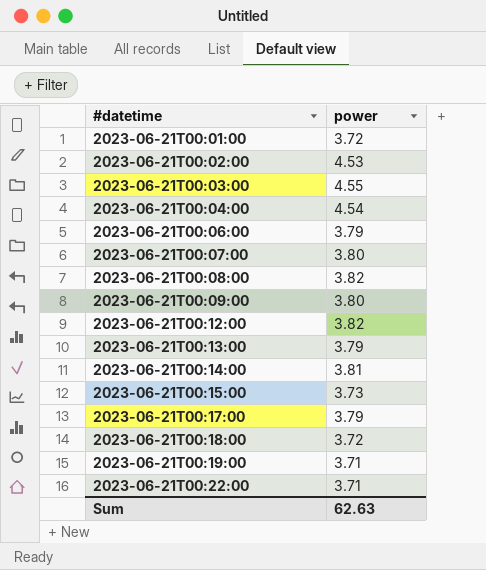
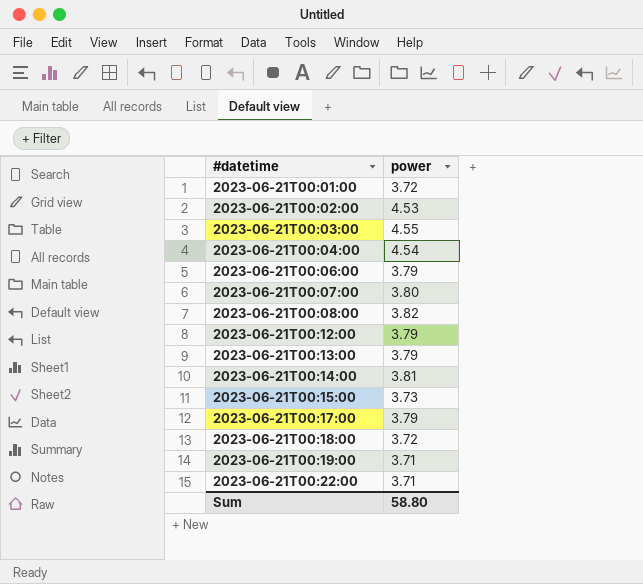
row 2023-06-21T00:09:00: 3.80 -> none
2023-06-21T00:12:00 | power: 3.82 -> 3.79
Sum | power: 62.63 -> 58.80

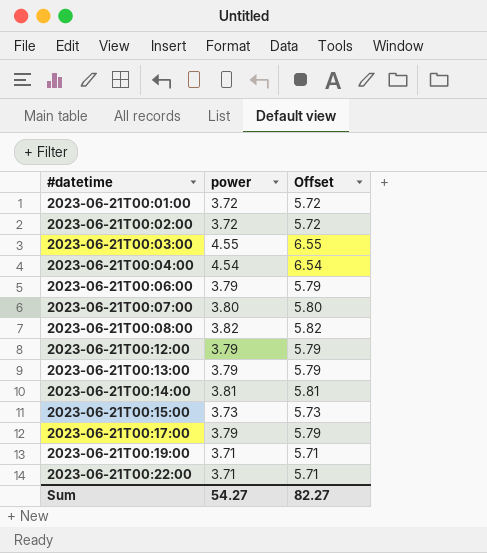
column Offset | formula: none -> [power] + 2
row 2023-06-21T00:18:00: 3.72 -> none
2023-06-21T00:02:00 | power: 4.53 -> 3.72
Sum | power: 58.80 -> 54.27

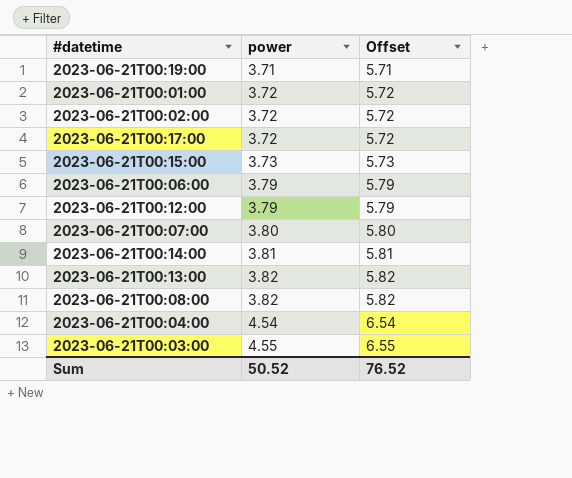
row order: #datetime ascending -> power ascending
row 2023-06-21T00:22:00: 3.71 | 5.71 -> none
2023-06-21T00:17:00 | power: 3.79 -> 3.72
2023-06-21T00:17:00 | Offset: 5.79 -> 5.72
2023-06-21T00:13:00 | power: 3.79 -> 3.82
2023-06-21T00:13:00 | Offset: 5.79 -> 5.82
Sum | power: 54.27 -> 50.52
Sum | Offset: 82.27 -> 76.52

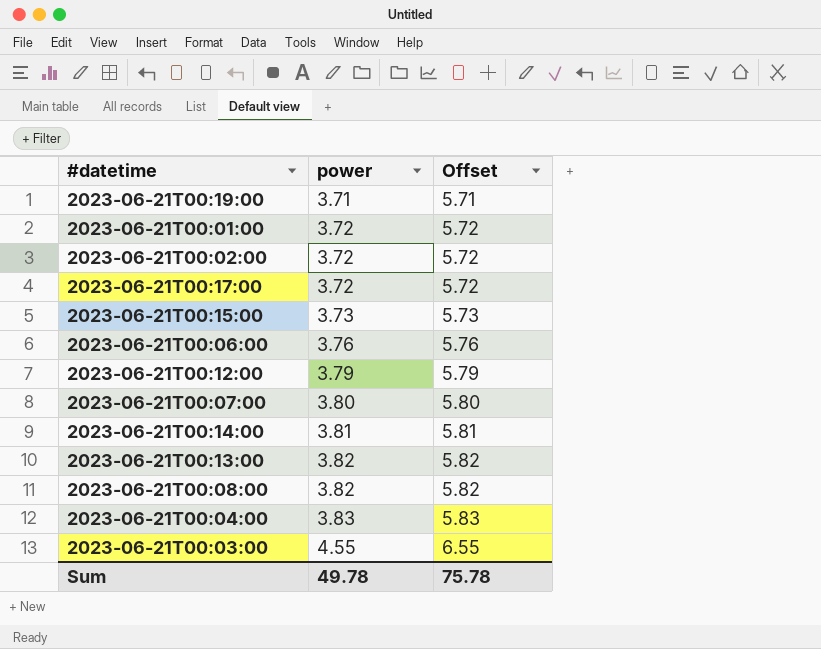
2023-06-21T00:06:00 | power: 3.79 -> 3.76
2023-06-21T00:06:00 | Offset: 5.79 -> 5.76
2023-06-21T00:04:00 | power: 4.54 -> 3.83
2023-06-21T00:04:00 | Offset: 6.54 -> 5.83
Sum | power: 50.52 -> 49.78
Sum | Offset: 76.52 -> 75.78

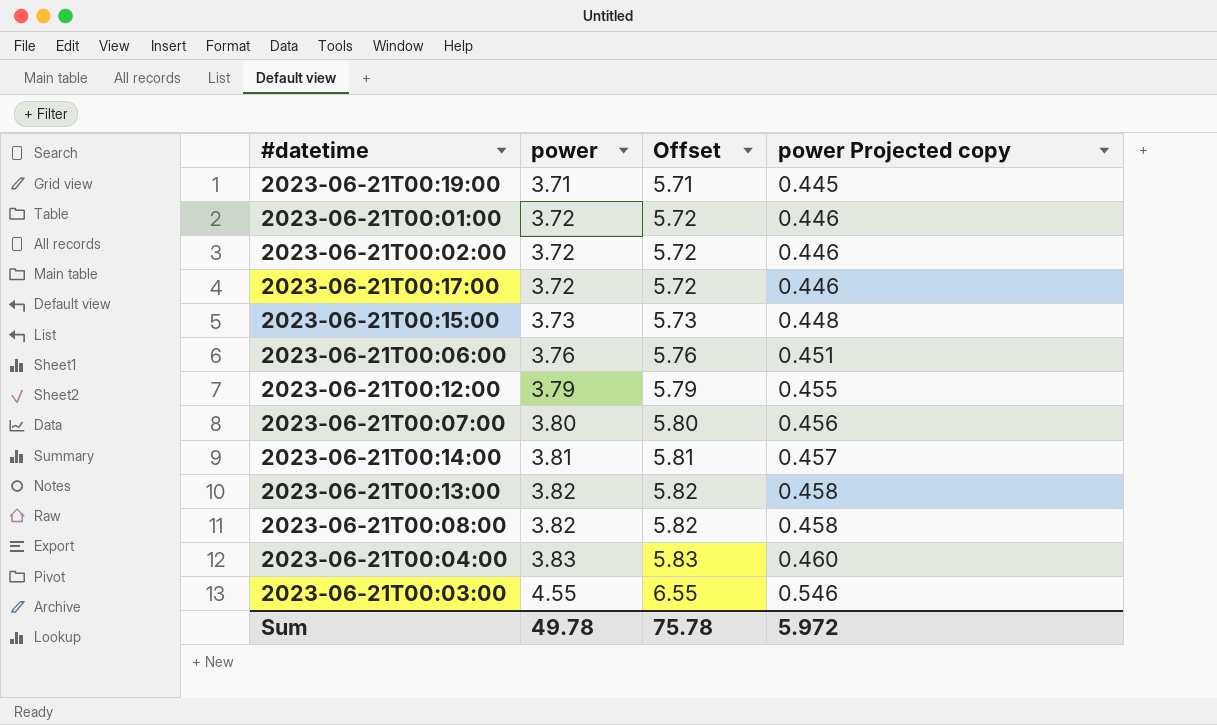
column power Projected copy | formula: none -> [power] * 0.12

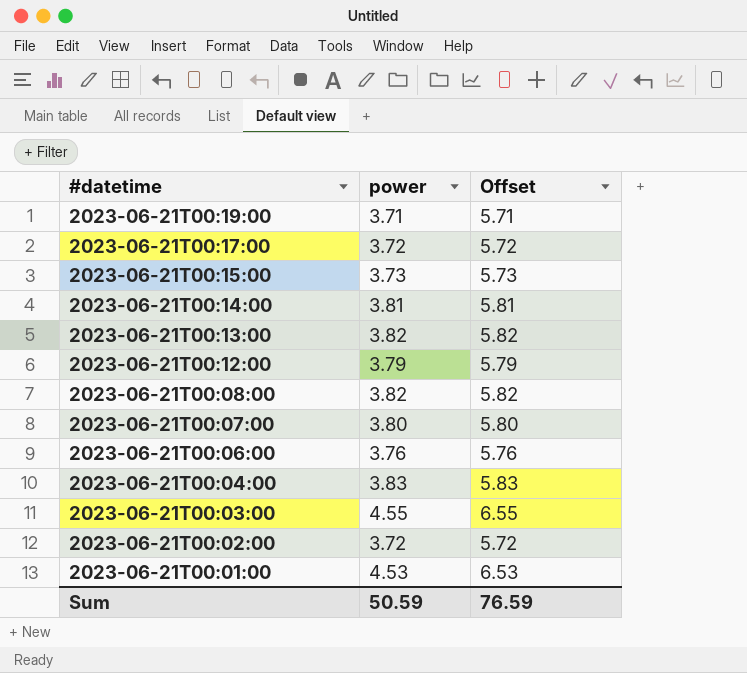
row order: power ascending -> #datetime descending
column power Projected copy | formula: [power] * 0.12 -> none
2023-06-21T00:01:00 | power: 3.72 -> 4.53
2023-06-21T00:01:00 | Offset: 5.72 -> 6.53
Sum | power: 49.78 -> 50.59
Sum | Offset: 75.78 -> 76.59

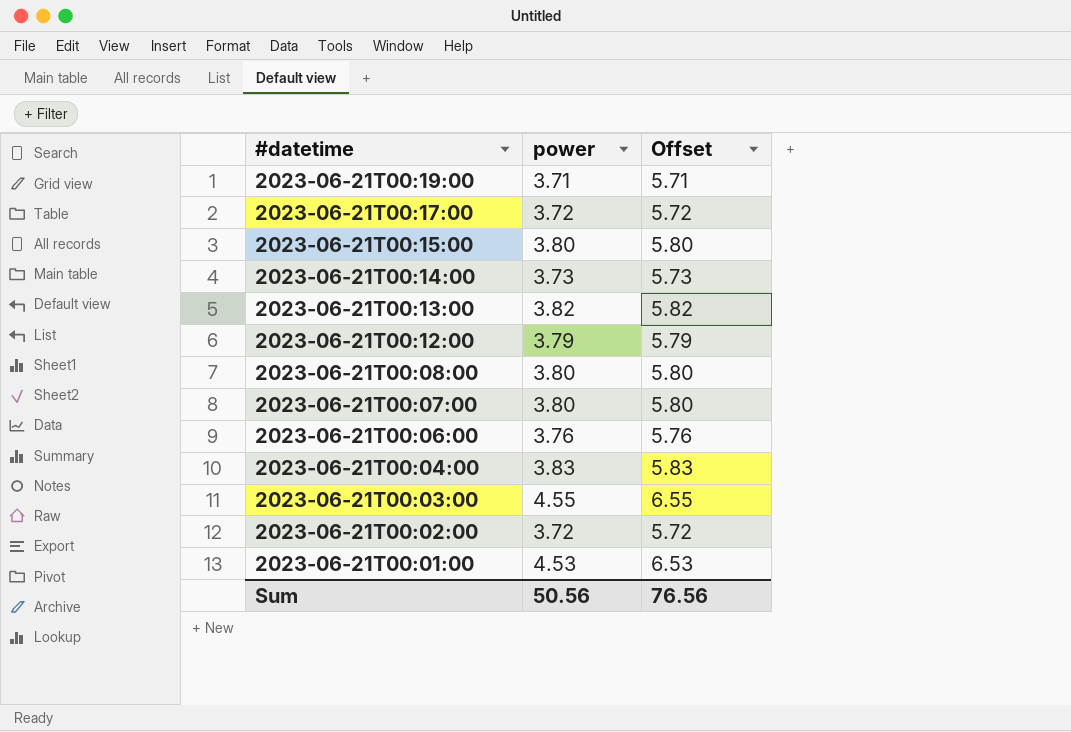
2023-06-21T00:15:00 | power: 3.73 -> 3.80
2023-06-21T00:15:00 | Offset: 5.73 -> 5.80
2023-06-21T00:14:00 | power: 3.81 -> 3.73
2023-06-21T00:14:00 | Offset: 5.81 -> 5.73
2023-06-21T00:08:00 | power: 3.82 -> 3.80
2023-06-21T00:08:00 | Offset: 5.82 -> 5.80
Sum | power: 50.59 -> 50.56
Sum | Offset: 76.59 -> 76.56

